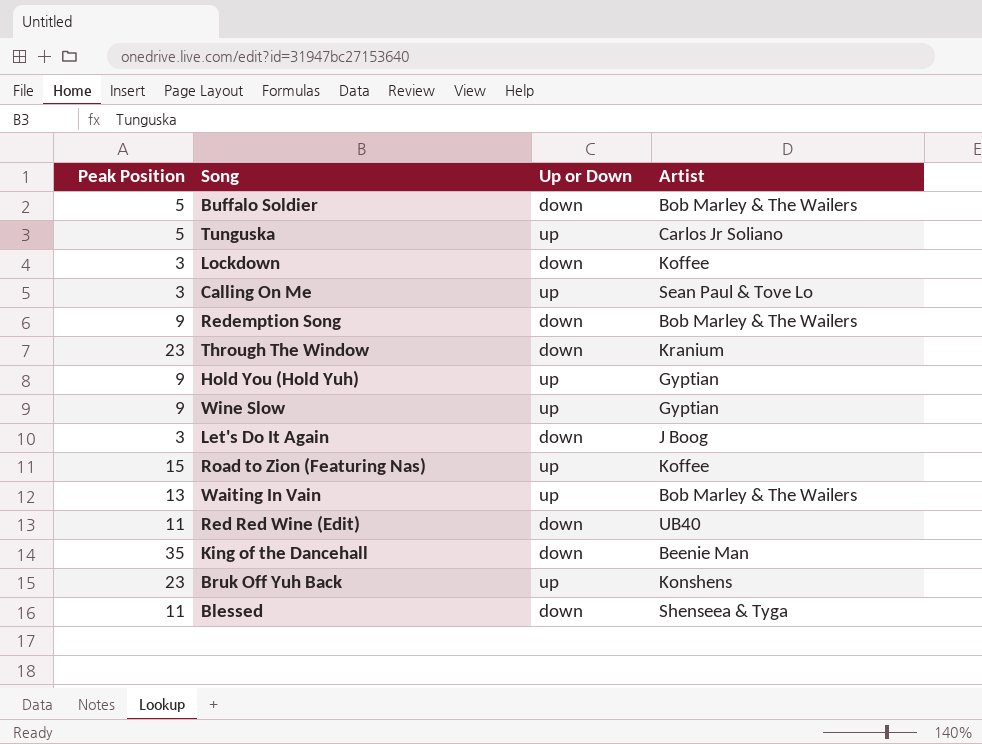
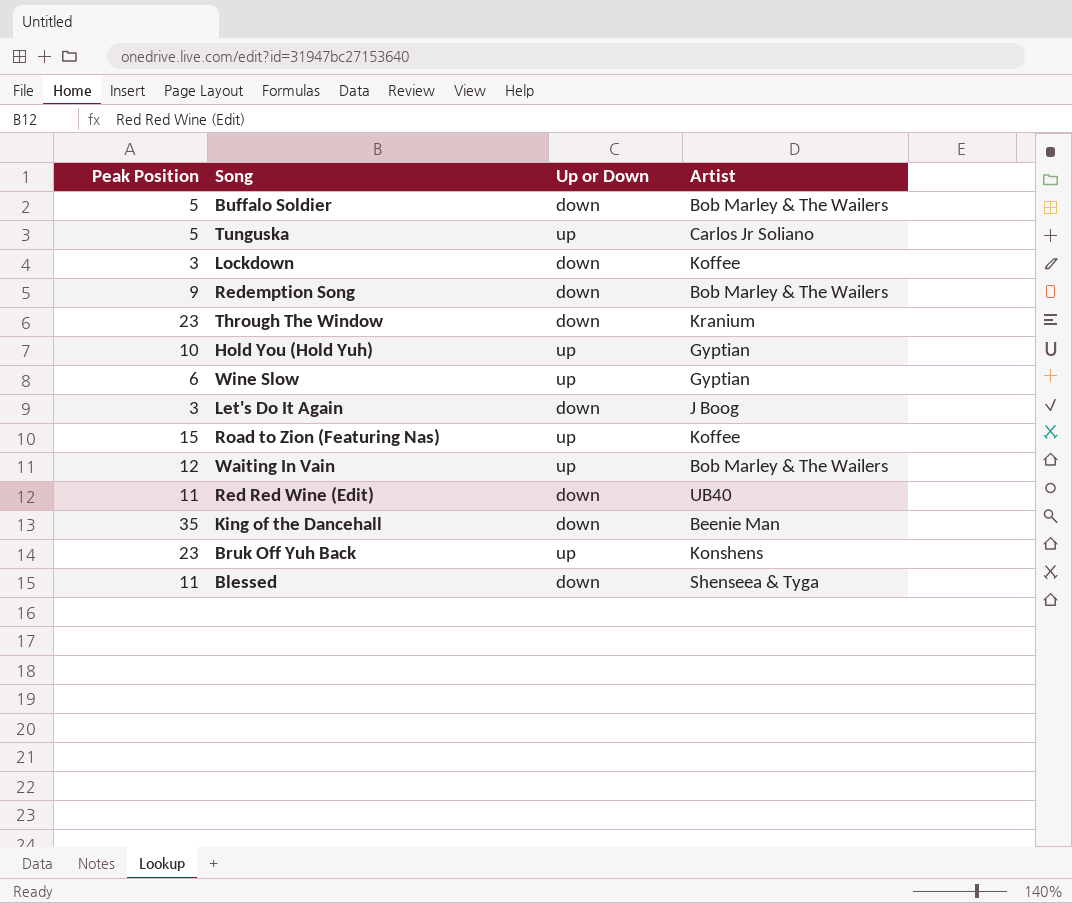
row Calling On Me: 3 | up | Sean Paul & Tove Lo -> none
Hold You (Hold Yuh) | Peak Position: 9 -> 10
Wine Slow | Peak Position: 9 -> 6
Waiting In Vain | Peak Position: 13 -> 12

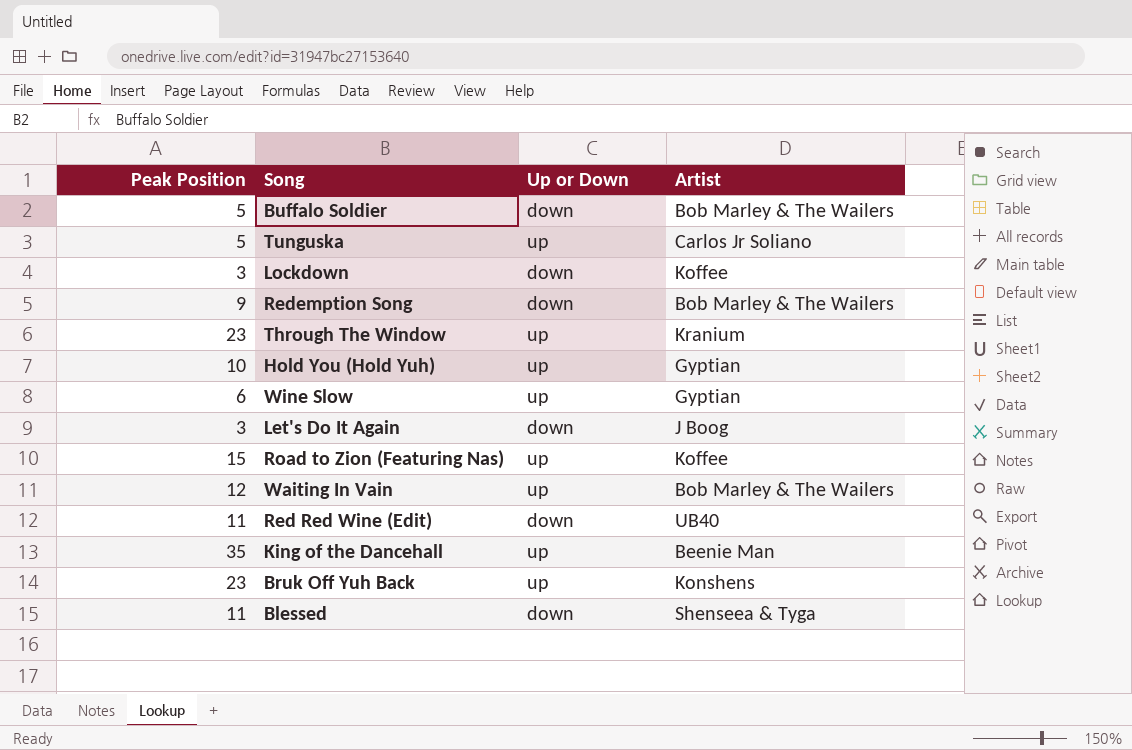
Through The Window | Up or Down: down -> up
King of the Dancehall | Up or Down: down -> up

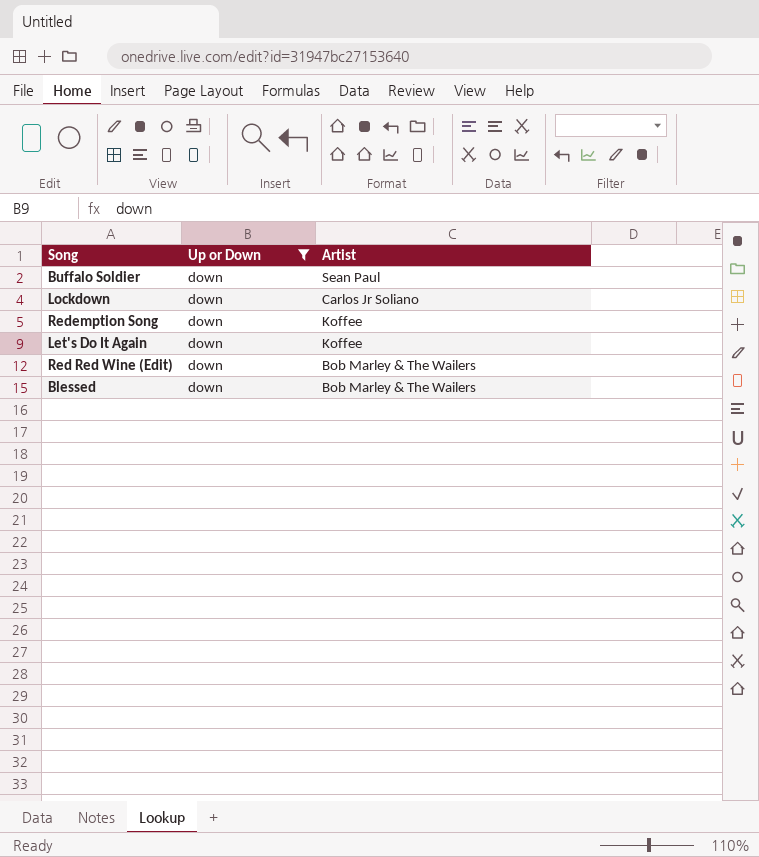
filter: none -> Up or Down = down
column Peak Position | position: 1 -> none
Buffalo Soldier | Artist: Bob Marley & The Wailers -> Sean Paul
Lockdown | Artist: Koffee -> Carlos Jr Soliano
Redemption Song | Artist: Bob Marley & The Wailers -> Koffee
Let's Do It Again | Artist: J Boog -> Koffee
Red Red Wine (Edit) | Artist: UB40 -> Bob Marley & The Wailers
Blessed | Artist: Shenseea & Tyga -> Bob Marley & The Wailers

